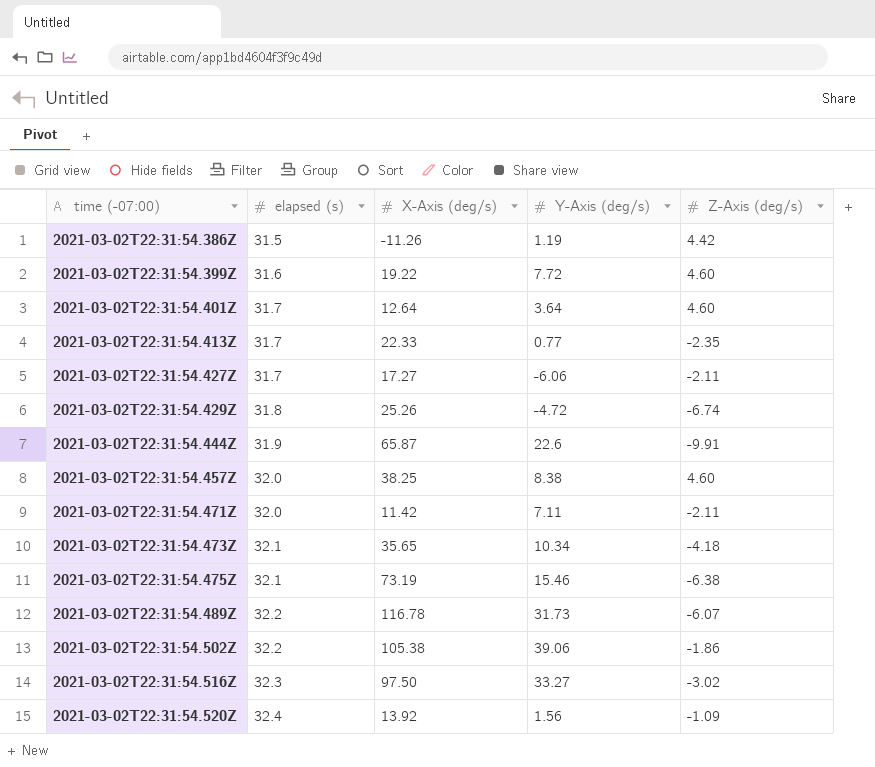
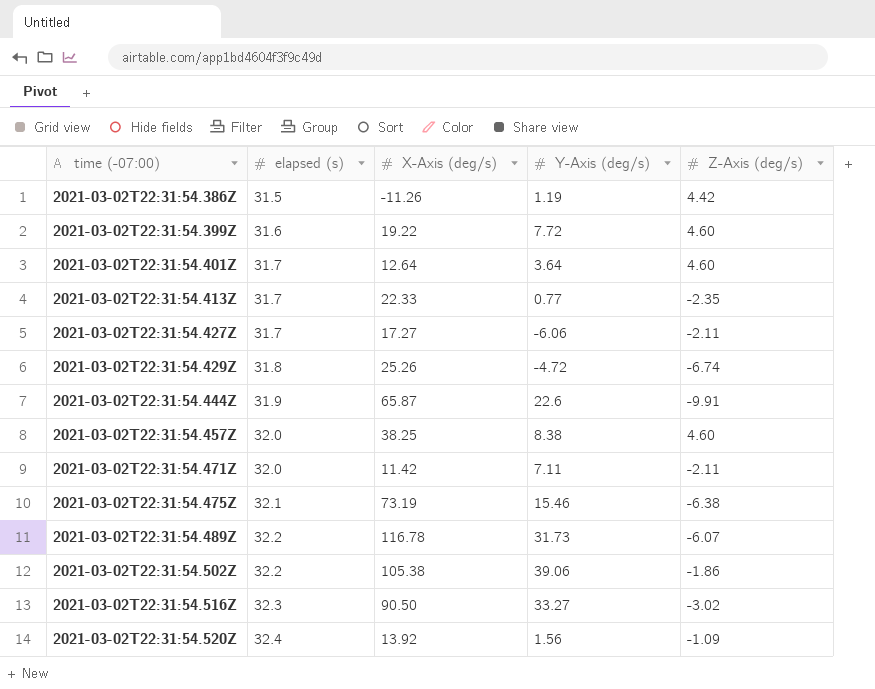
row 2021-03-02T22:31:54.473Z: 32.1 | 35.65 | 10.34 | -4.18 -> none
2021-03-02T22:31:54.516Z | X-Axis (deg/s): 97.50 -> 90.50

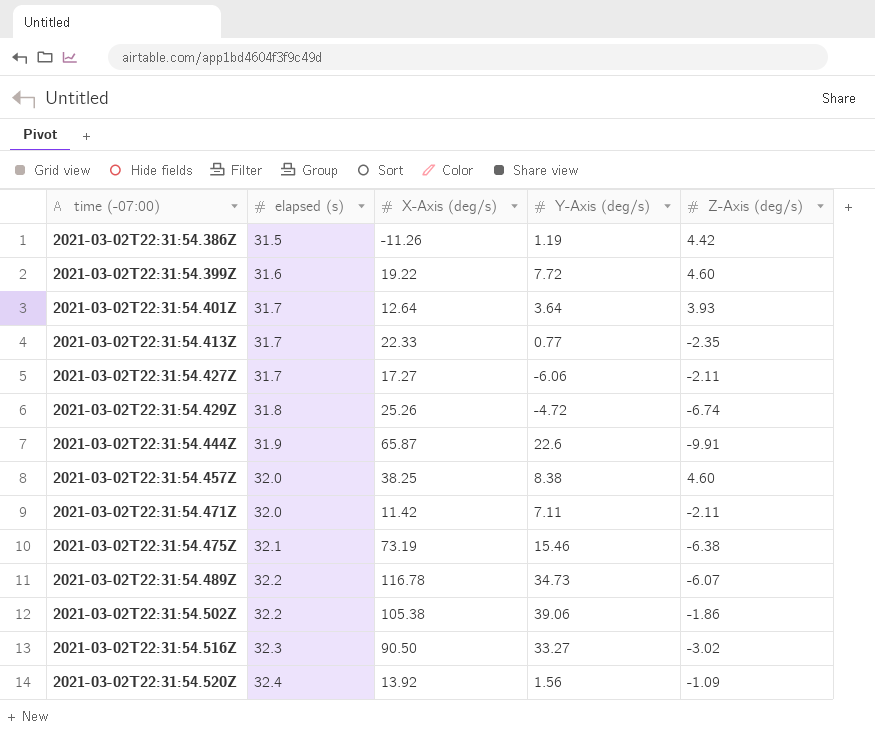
2021-03-02T22:31:54.401Z | Z-Axis (deg/s): 4.60 -> 3.93
2021-03-02T22:31:54.489Z | Y-Axis (deg/s): 31.73 -> 34.73

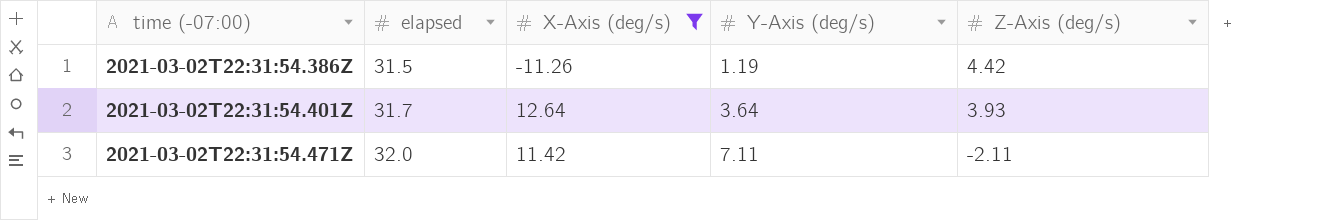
filter: none -> X-Axis (deg/s) <= 12.64
column name: elapsed (s) -> elapsed

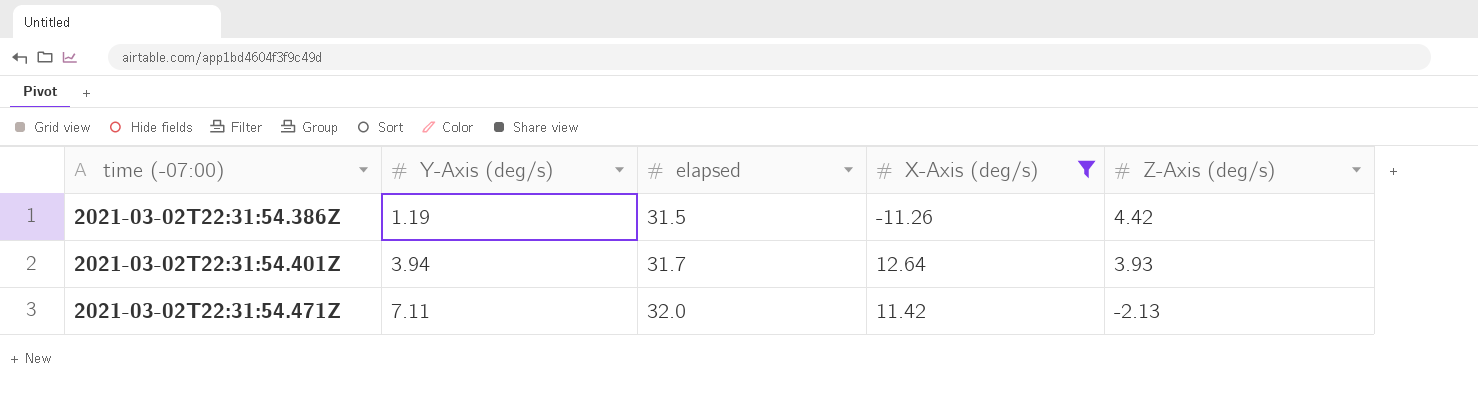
column Y-Axis (deg/s) | position: 4 -> 2
2021-03-02T22:31:54.401Z | Y-Axis (deg/s): 3.64 -> 3.94
2021-03-02T22:31:54.471Z | Z-Axis (deg/s): -2.11 -> -2.13

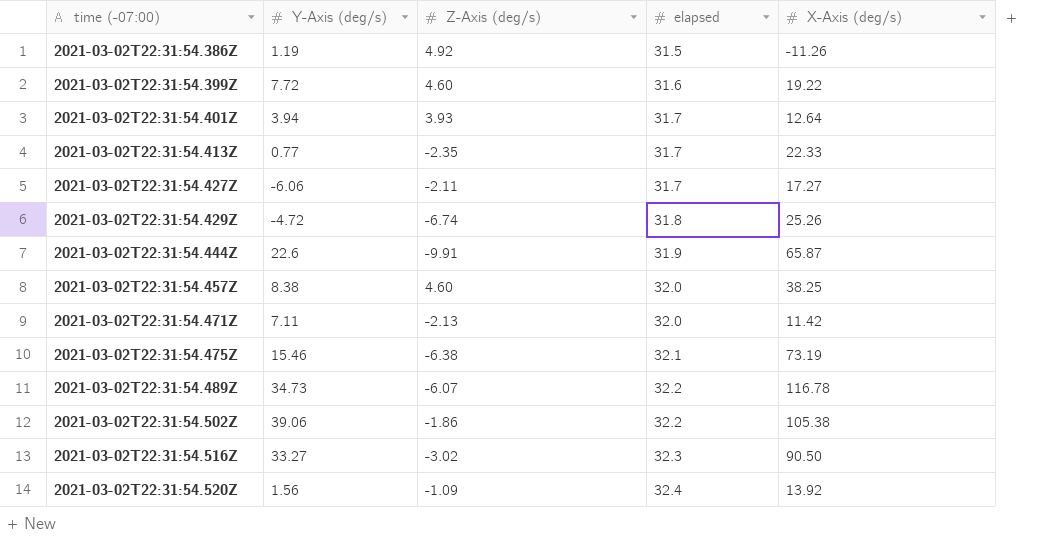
filter: X-Axis (deg/s) <= 12.64 -> none
column Z-Axis (deg/s) | position: 5 -> 3
2021-03-02T22:31:54.386Z | Z-Axis (deg/s): 4.42 -> 4.92

